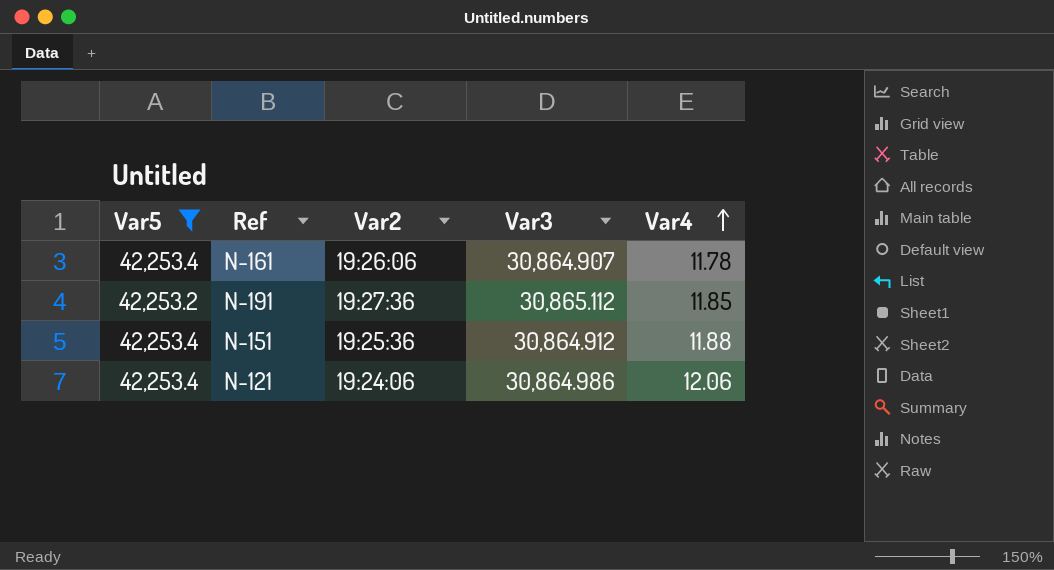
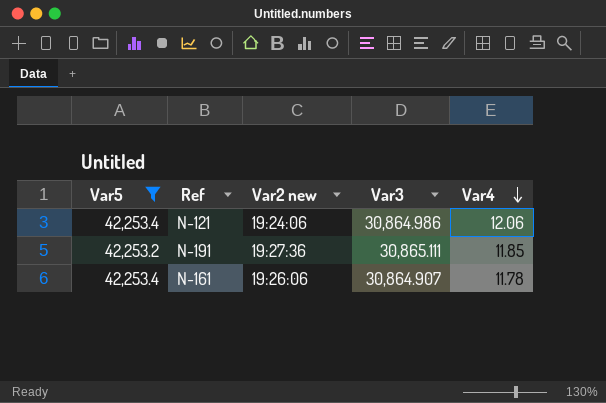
row order: Var4 ascending -> Var4 descending
column name: Var2 -> Var2 new
row N-151: 42,253.4 | 19:25:36 | 30,864.912 | 11.88 -> none
N-191 | Var3: 30,865.112 -> 30,865.111

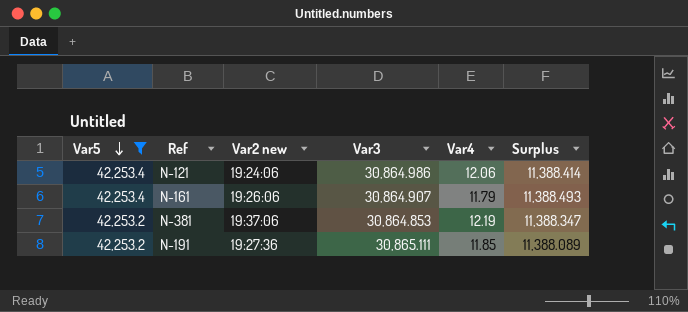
row order: Var4 descending -> Var5 descending
column Surplus | formula: none -> [Var5] - [Var3]
N-161 | Var4: 11.78 -> 11.79
row N-381: none -> 42,253.2 | 19:37:06 | 30,864.853 | 12.19 | 11,388.347

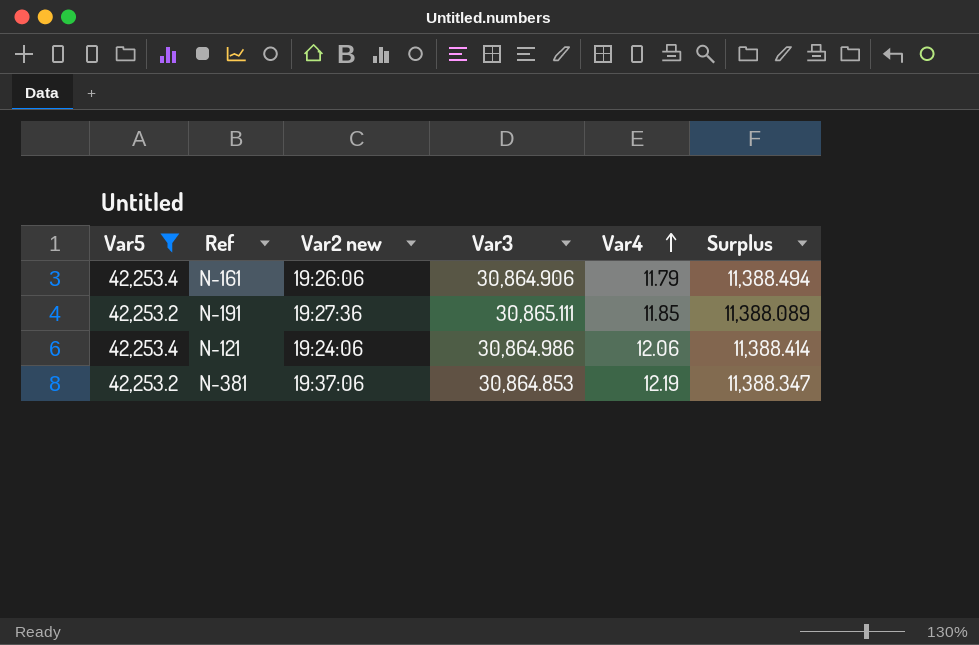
row order: Var5 descending -> Var4 ascending
N-161 | Var3: 30,864.907 -> 30,864.906
N-161 | Surplus: 11,388.493 -> 11,388.494

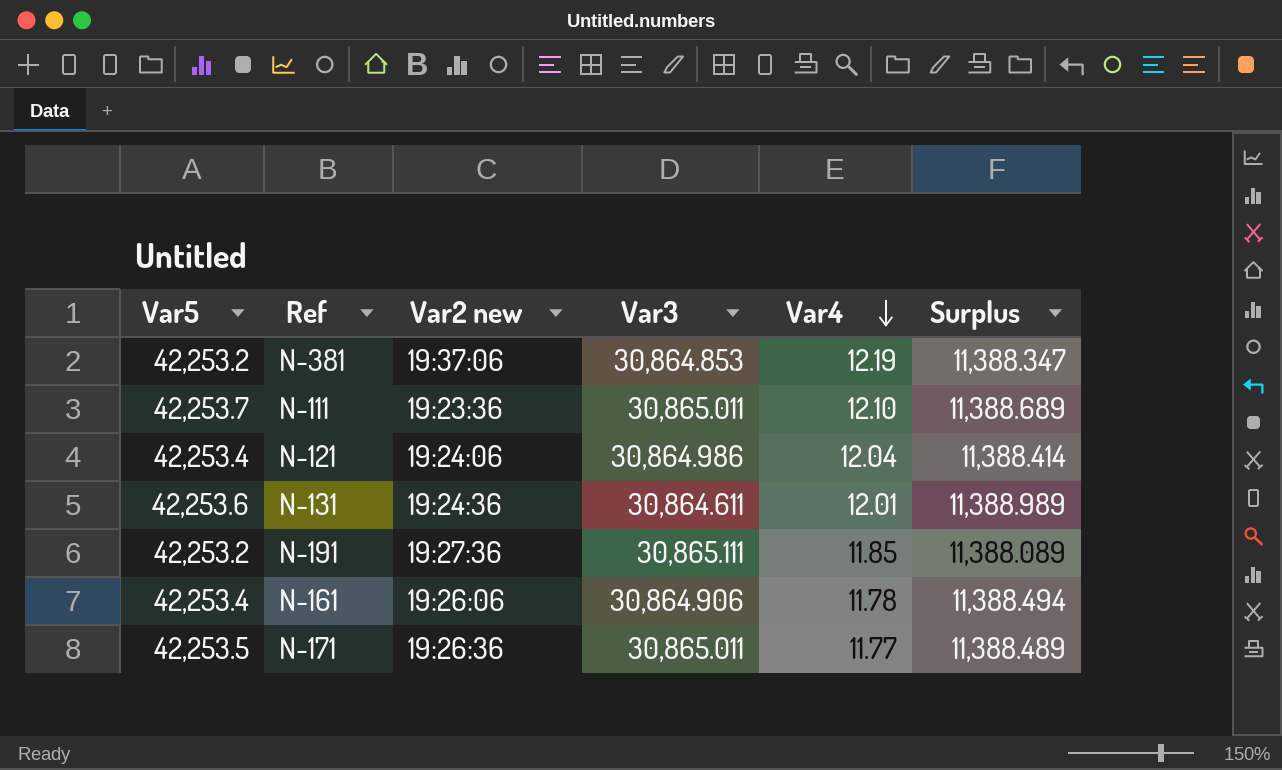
filter: Var5 <= 42,253.4 -> none
row order: Var4 ascending -> Var4 descending
N-121 | Var4: 12.06 -> 12.04
N-161 | Var4: 11.79 -> 11.78

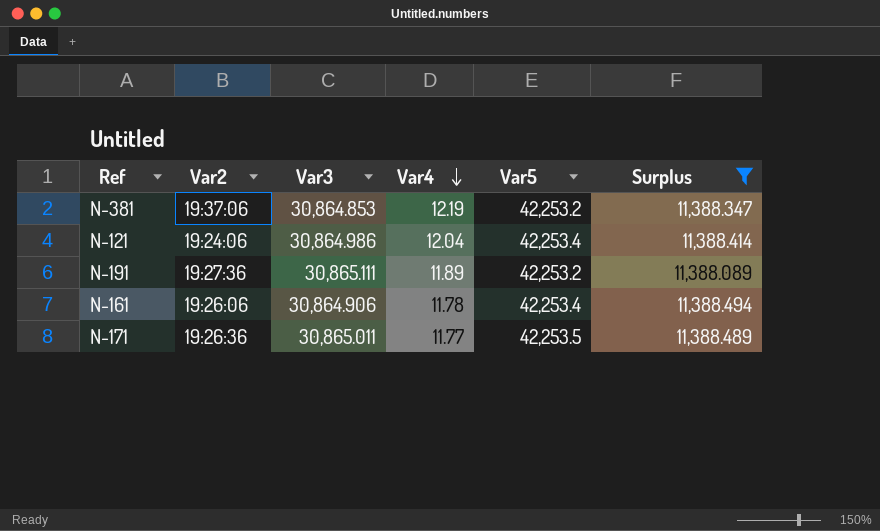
filter: none -> Surplus <= 11,388.494
column name: Var2 new -> Var2
column Var5 | position: 1 -> 5
N-191 | Var4: 11.85 -> 11.89

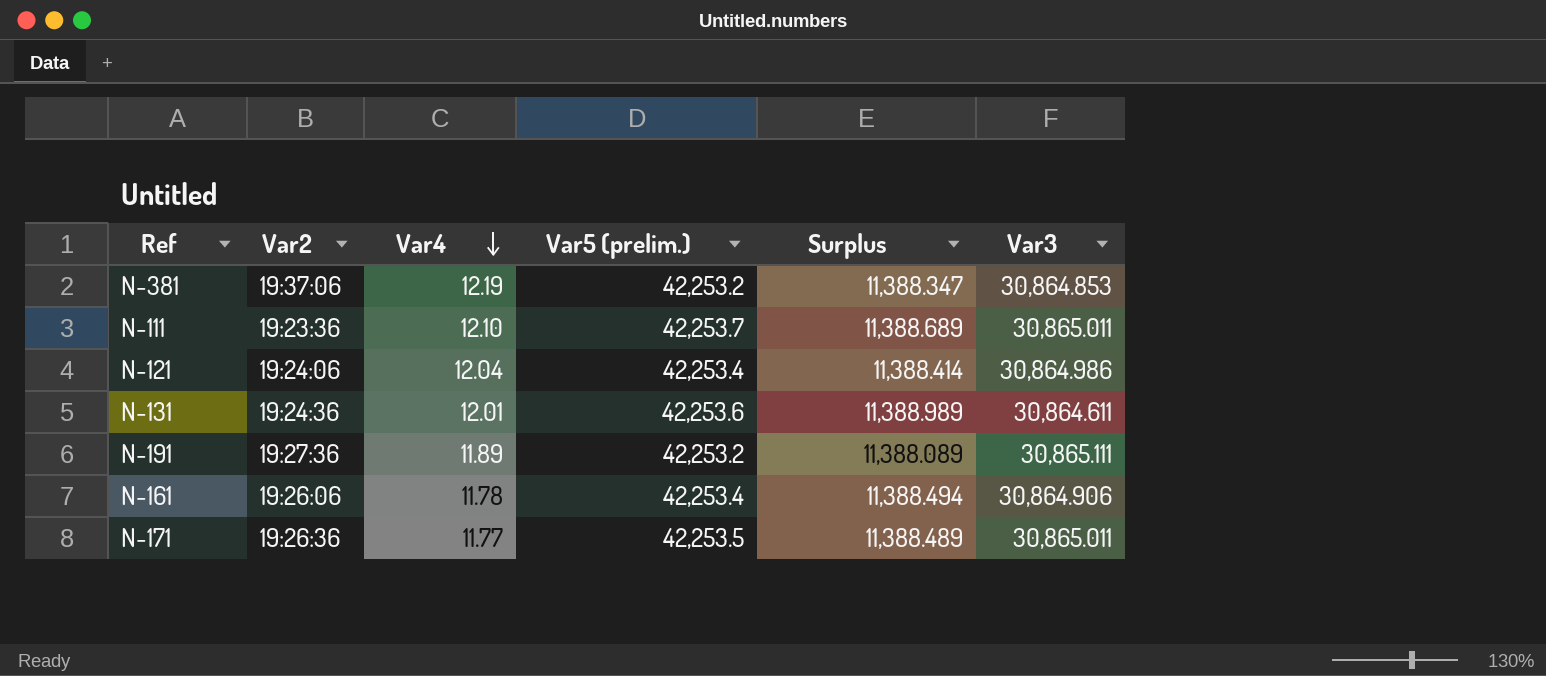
filter: Surplus <= 11,388.494 -> none
column name: Var5 -> Var5 (prelim.)
column Var3 | position: 3 -> 6

